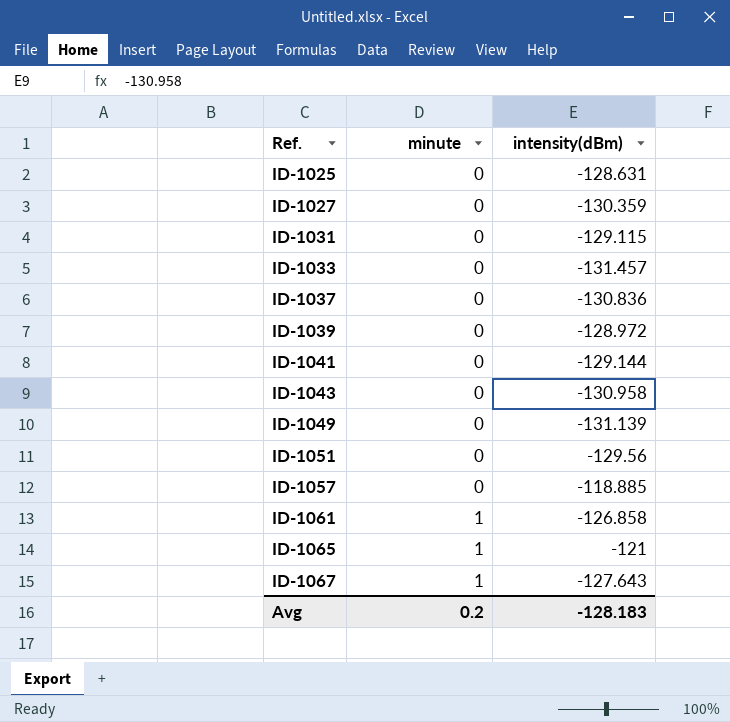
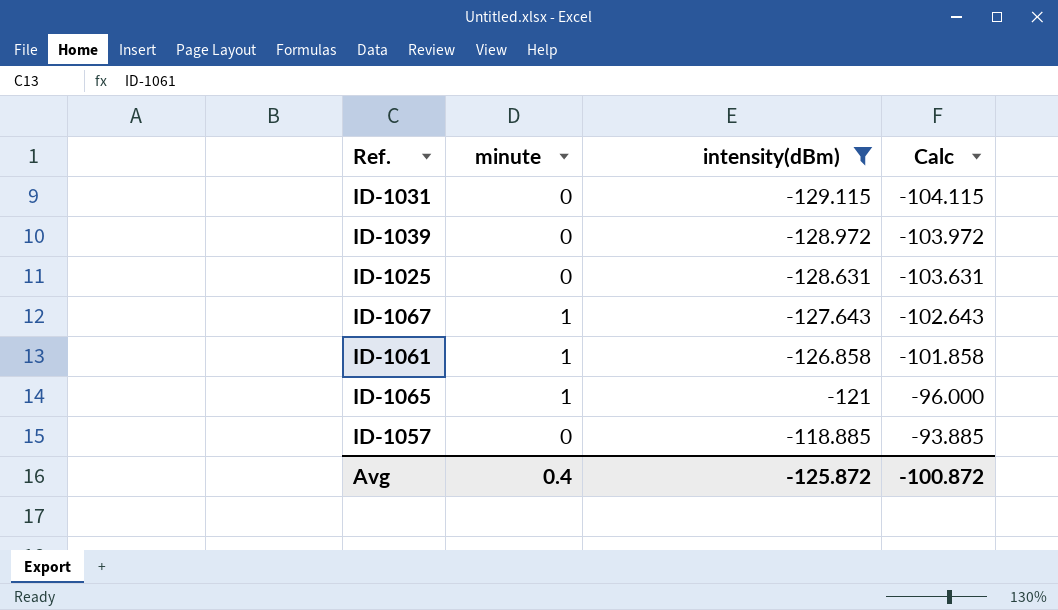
filter: none -> intensity(dBm) >= -129.115
row order: Ref. ascending -> intensity(dBm) ascending
column Calc | formula: none -> [intensity(dBm)] + 25
Avg | minute: 0.2 -> 0.4
Avg | intensity(dBm): -128.183 -> -125.872

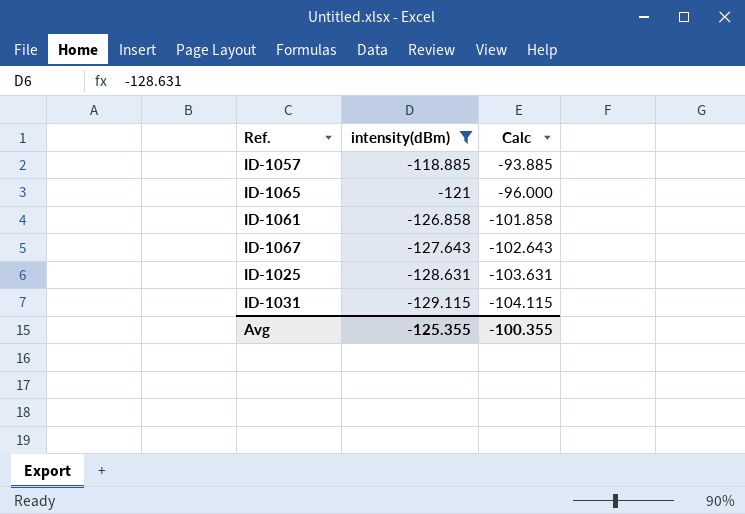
row order: intensity(dBm) ascending -> intensity(dBm) descending
column minute | position: 2 -> none
row ID-1039: 0 | -128.972 | -103.972 -> none
Avg | intensity(dBm): -125.872 -> -125.355
Avg | Calc: -100.872 -> -100.355

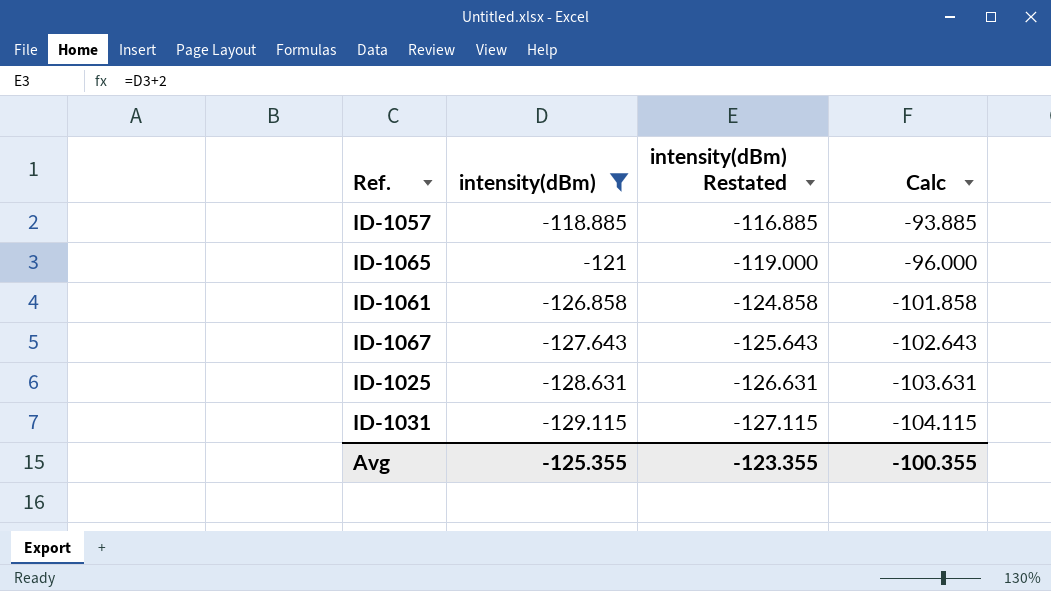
column intensity(dBm) Restated | formula: none -> [intensity(dBm)] + 2

